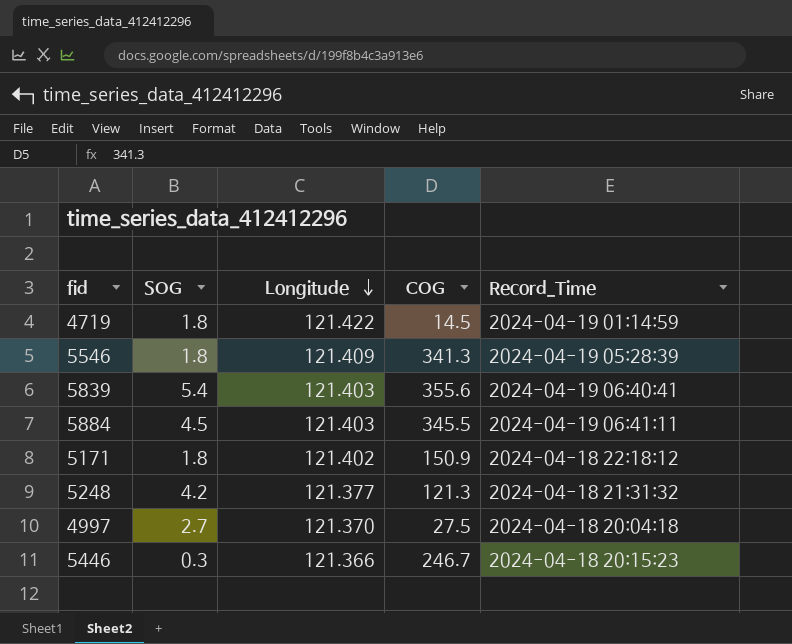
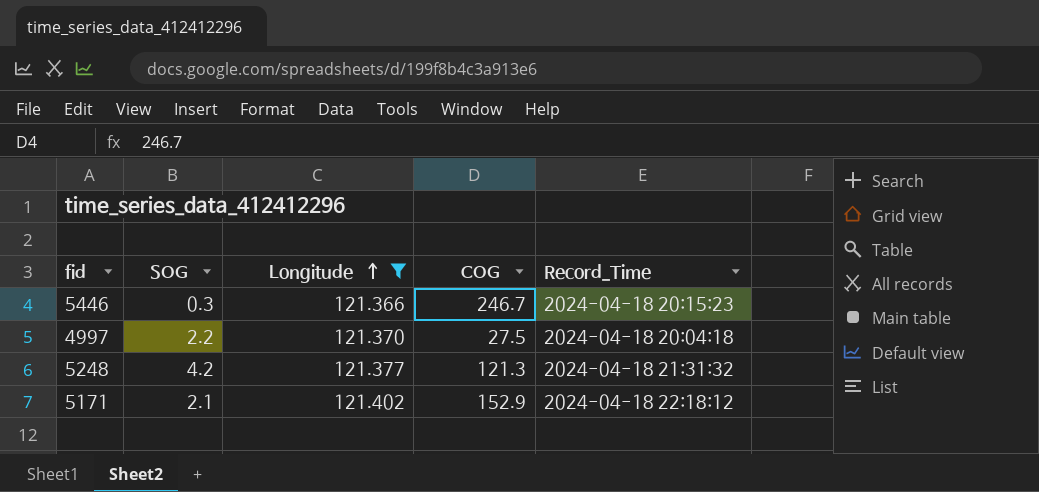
filter: none -> Longitude <= 121.402
row order: Longitude descending -> Longitude ascending
4997 | SOG: 2.7 -> 2.2
5171 | SOG: 1.8 -> 2.1
5171 | COG: 150.9 -> 152.9

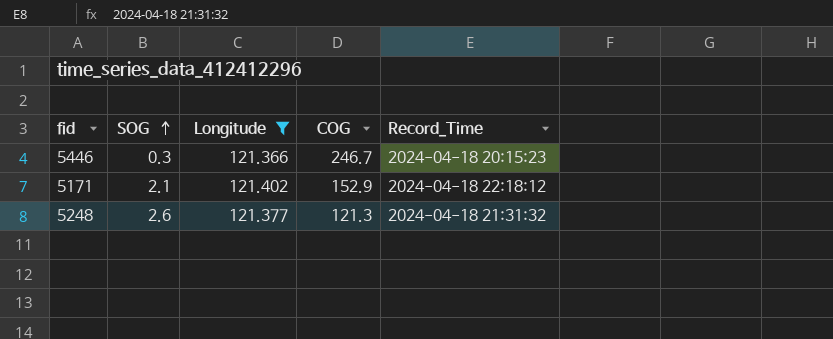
row order: Longitude ascending -> SOG ascending
row 4997: 2.2 | 121.370 | 27.5 | 2024-04-18 20:04:18 -> none
5248 | SOG: 4.2 -> 2.6

